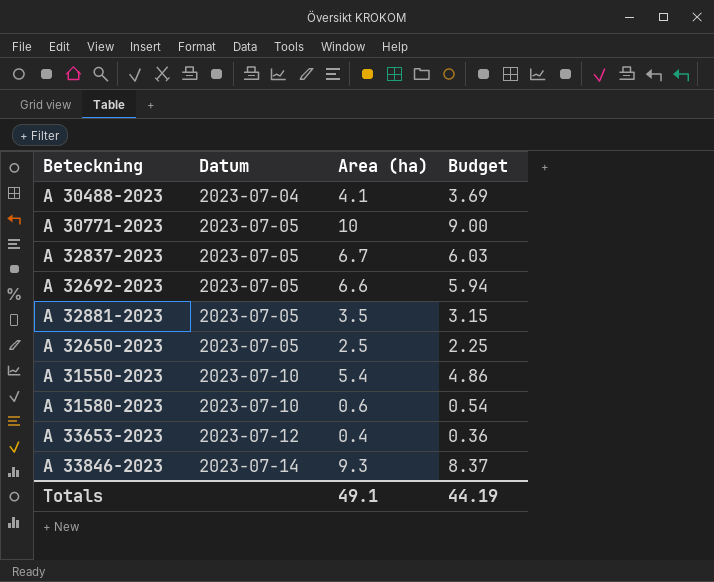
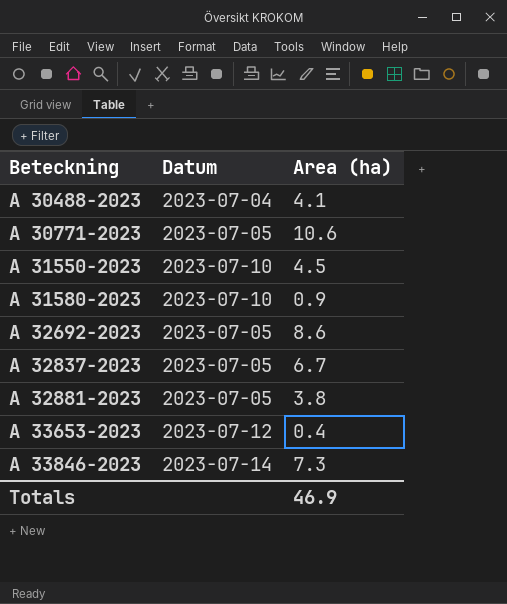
row order: Datum ascending -> Beteckning ascending
column Budget | formula: [Area (ha)] * 0.9 -> none
row A 32650-2023: 2023-07-05 | 2.5 | 2.25 -> none
A 30771-2023 | Area (ha): 10 -> 10.6
A 31550-2023 | Area (ha): 5.4 -> 4.5
A 31580-2023 | Area (ha): 0.6 -> 0.9
A 32692-2023 | Area (ha): 6.6 -> 8.6
A 32881-2023 | Area (ha): 3.5 -> 3.8
A 33846-2023 | Area (ha): 9.3 -> 7.3
Totals | Area (ha): 49.1 -> 46.9

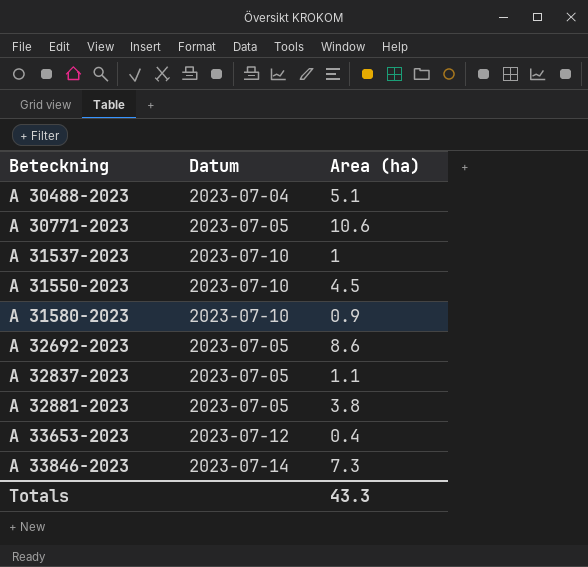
A 30488-2023 | Area (ha): 4.1 -> 5.1
row A 31537-2023: none -> 2023-07-10 | 1
A 32837-2023 | Area (ha): 6.7 -> 1.1
Totals | Area (ha): 46.9 -> 43.3

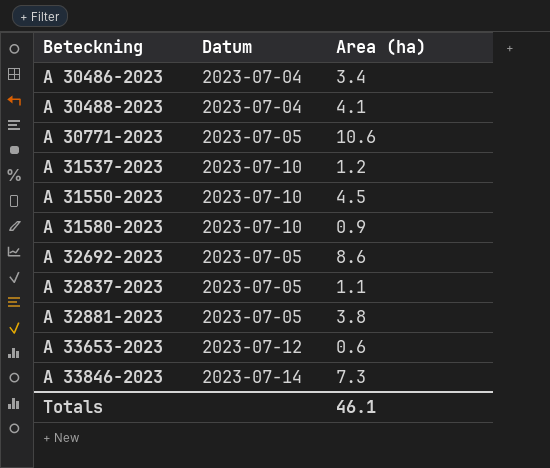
row A 30486-2023: none -> 2023-07-04 | 3.4
A 30488-2023 | Area (ha): 5.1 -> 4.1
A 31537-2023 | Area (ha): 1 -> 1.2
A 33653-2023 | Area (ha): 0.4 -> 0.6
Totals | Area (ha): 43.3 -> 46.1

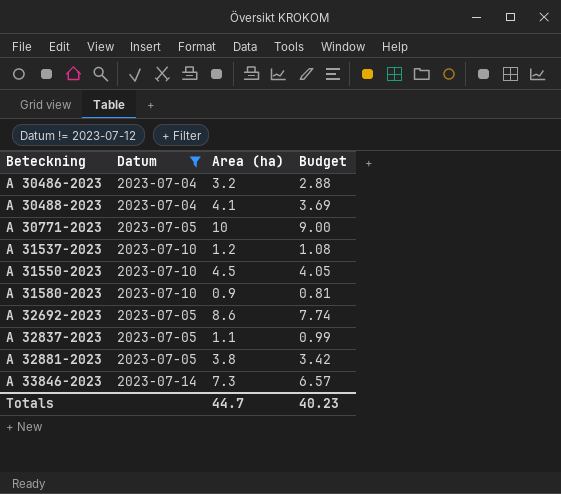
filter: none -> Datum != 2023-07-12
column Budget | formula: none -> [Area (ha)] * 0.9
A 30486-2023 | Area (ha): 3.4 -> 3.2
A 30771-2023 | Area (ha): 10.6 -> 10
Totals | Area (ha): 46.1 -> 44.7

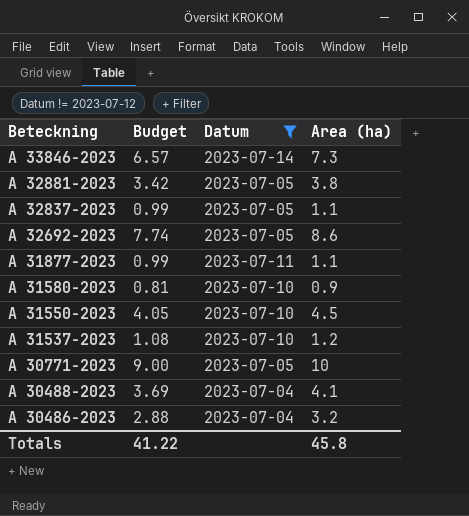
row order: Beteckning ascending -> Beteckning descending
column Budget | position: 4 -> 2
row A 31877-2023: none -> 0.99 | 2023-07-11 | 1.1
Totals | Budget: 40.23 -> 41.22
Totals | Area (ha): 44.7 -> 45.8

